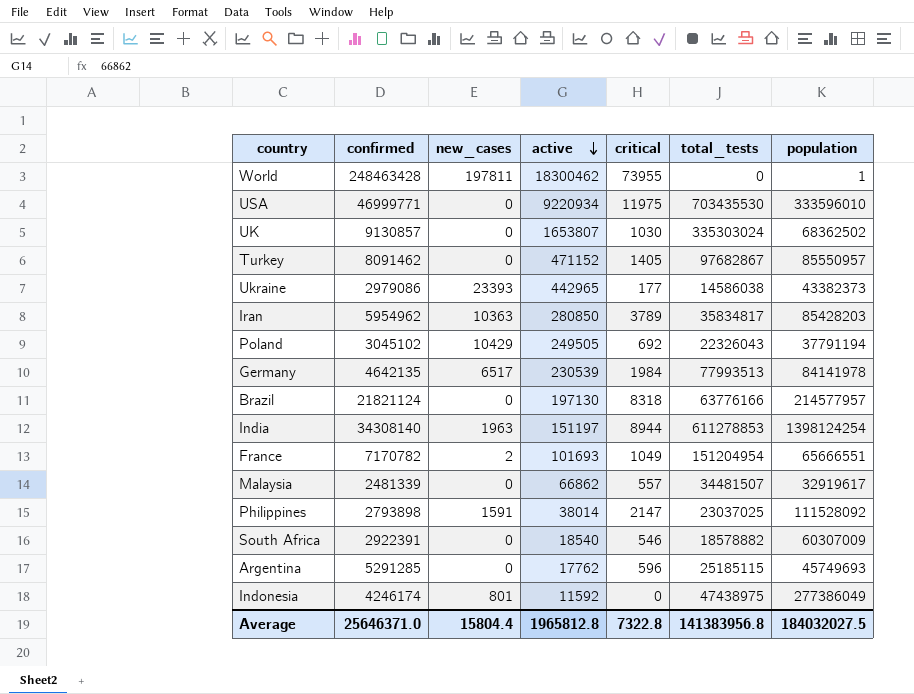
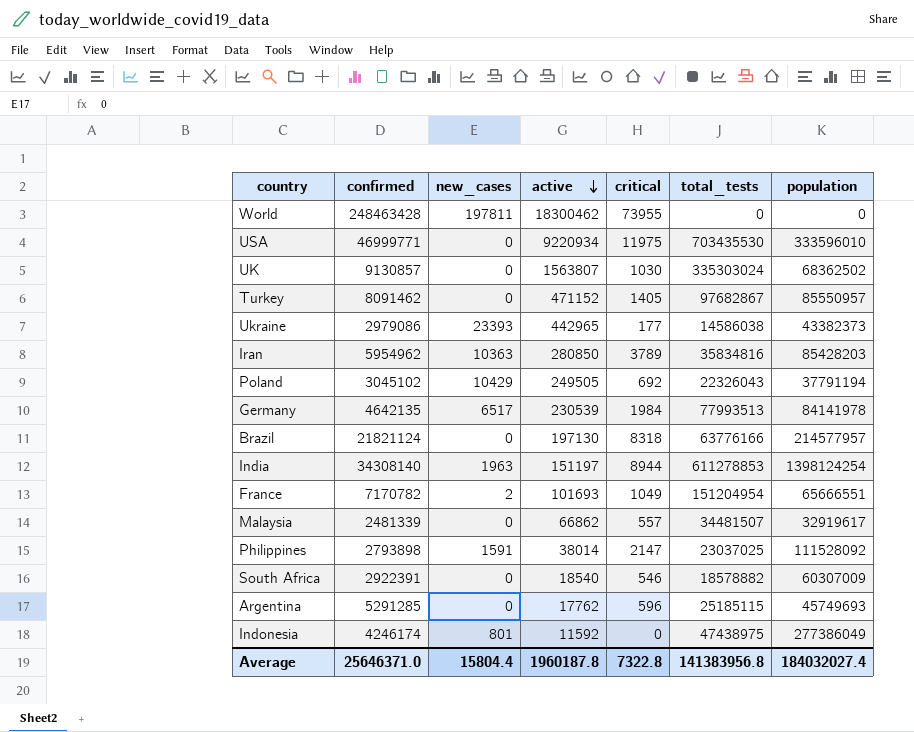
World | population: 1 -> 0
UK | active: 1653807 -> 1563807
Iran | total_tests: 35834817 -> 35834816
Average | active: 1965812.8 -> 1960187.8
Average | population: 184032027.5 -> 184032027.4

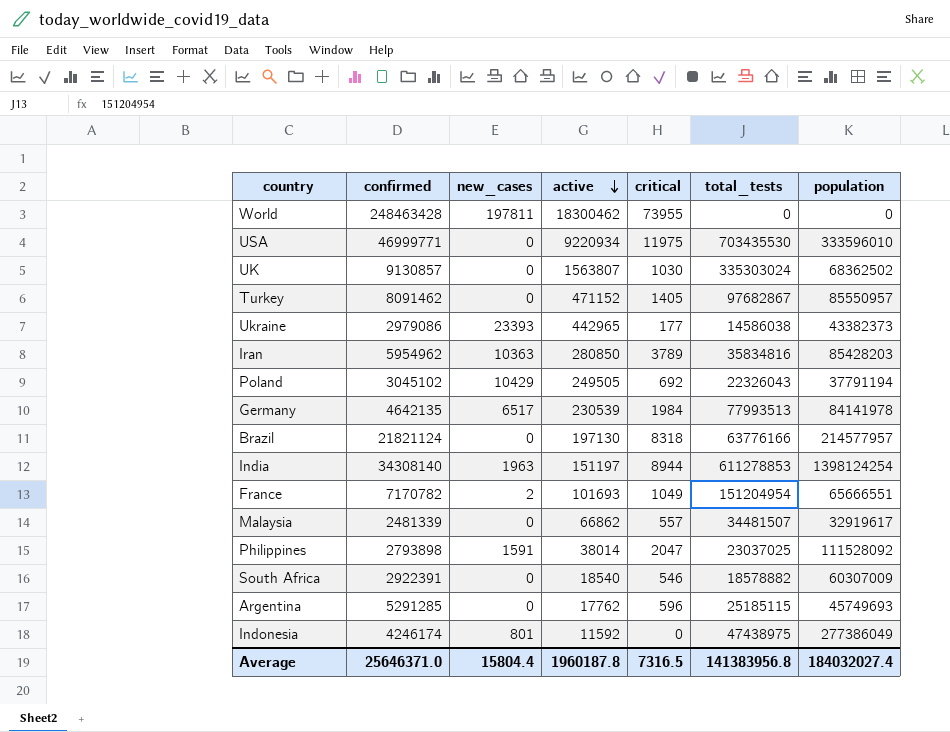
Philippines | critical: 2147 -> 2047
Average | critical: 7322.8 -> 7316.5

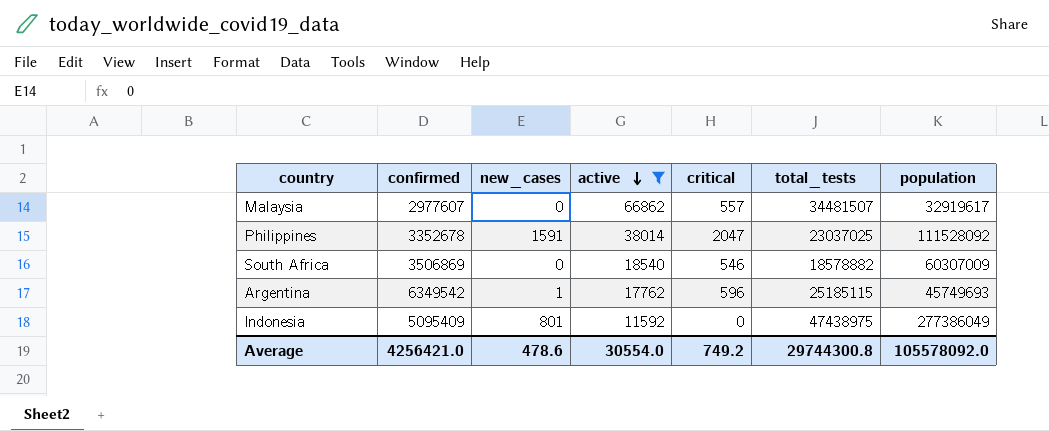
filter: none -> active <= 66862
Malaysia | confirmed: 2481339 -> 2977607
Philippines | confirmed: 2793898 -> 3352678
South Africa | confirmed: 2922391 -> 3506869
Argentina | confirmed: 5291285 -> 6349542
Argentina | new_cases: 0 -> 1
Indonesia | confirmed: 4246174 -> 5095409
Average | confirmed: 25646371.0 -> 4256421.0
Average | new_cases: 15804.4 -> 478.6
Average | active: 1960187.8 -> 30554.0
Average | critical: 7316.5 -> 749.2
Average | total_tests: 141383956.8 -> 29744300.8
Average | population: 184032027.4 -> 105578092.0

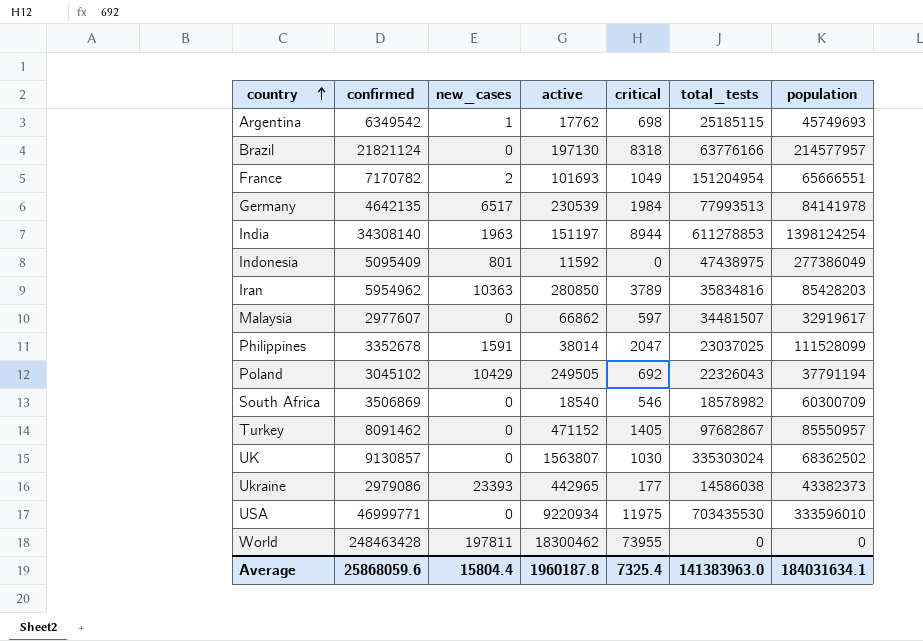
filter: active <= 66862 -> none
row order: active descending -> country ascending
Argentina | critical: 596 -> 698
Malaysia | critical: 557 -> 597
Philippines | population: 111528092 -> 111528099
South Africa | total_tests: 18578882 -> 18578982
South Africa | population: 60307009 -> 60300709
Average | confirmed: 4256421.0 -> 25868059.6
Average | new_cases: 478.6 -> 15804.4
Average | active: 30554.0 -> 1960187.8
Average | critical: 749.2 -> 7325.4
Average | total_tests: 29744300.8 -> 141383963.0
Average | population: 105578092.0 -> 184031634.1

